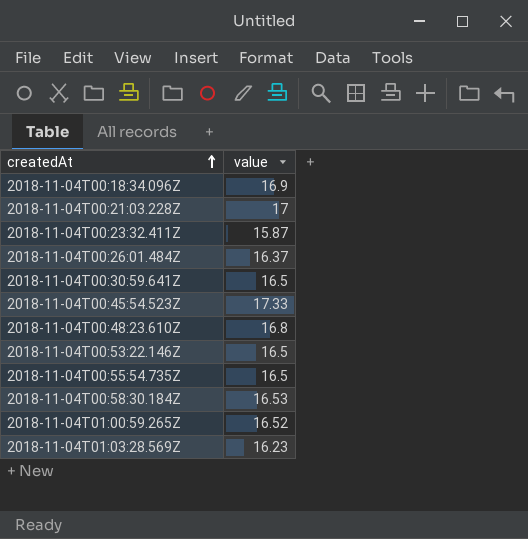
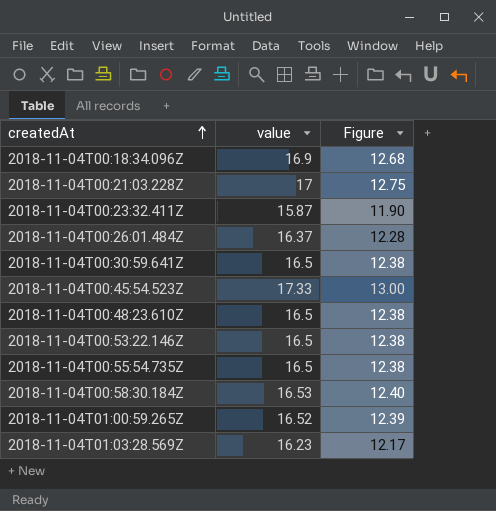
column Figure | formula: none -> [value] * 0.75
2018-11-04T00:48:23.610Z | value: 16.8 -> 16.5

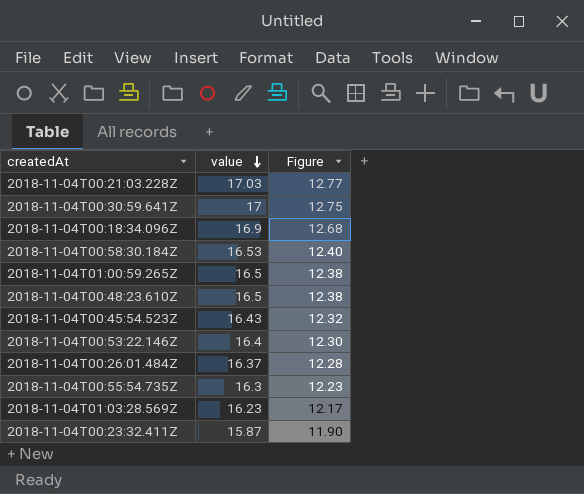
row order: createdAt ascending -> value descending
2018-11-04T00:21:03.228Z | value: 17 -> 17.03
2018-11-04T00:21:03.228Z | Figure: 12.75 -> 12.77
2018-11-04T00:30:59.641Z | value: 16.5 -> 17
2018-11-04T00:30:59.641Z | Figure: 12.38 -> 12.75
2018-11-04T01:00:59.265Z | value: 16.52 -> 16.5
2018-11-04T01:00:59.265Z | Figure: 12.39 -> 12.38
2018-11-04T00:45:54.523Z | value: 17.33 -> 16.43
2018-11-04T00:45:54.523Z | Figure: 13.00 -> 12.32
2018-11-04T00:53:22.146Z | value: 16.5 -> 16.4
2018-11-04T00:53:22.146Z | Figure: 12.38 -> 12.30
2018-11-04T00:55:54.735Z | value: 16.5 -> 16.3
2018-11-04T00:55:54.735Z | Figure: 12.38 -> 12.23

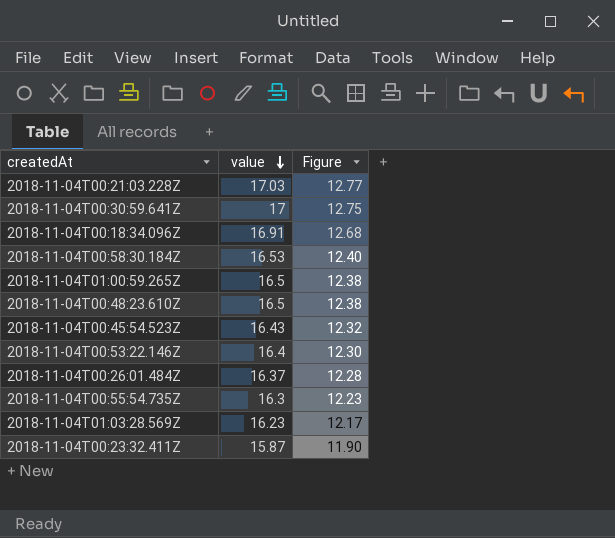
2018-11-04T00:18:34.096Z | value: 16.9 -> 16.91

